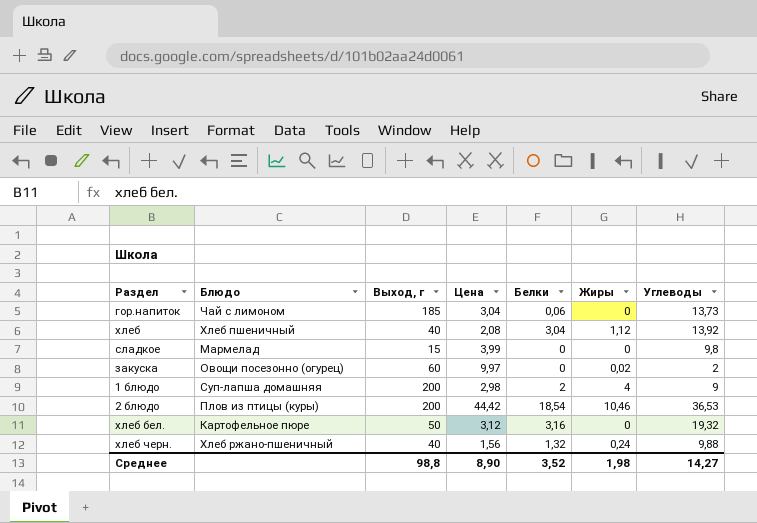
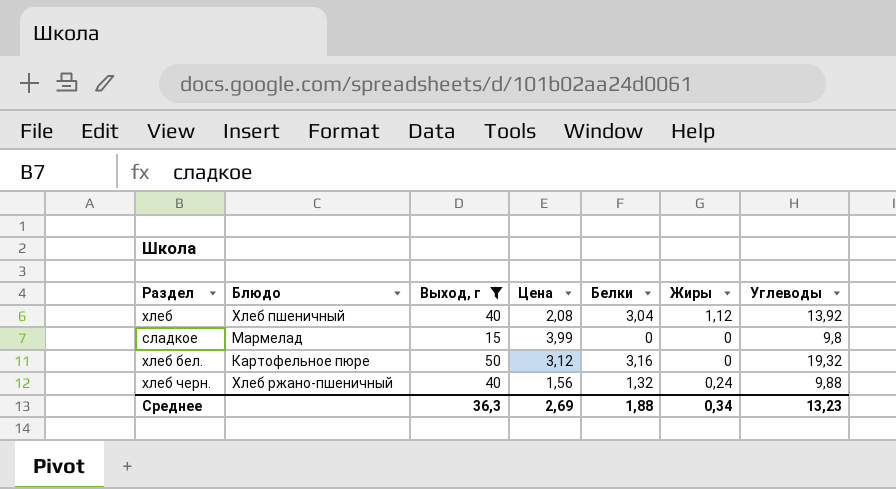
filter: none -> Выход, г <= 50
Среднее | Выход, г: 98,8 -> 36,3
Среднее | Цена: 8,90 -> 2,69
Среднее | Белки: 3,52 -> 1,88
Среднее | Жиры: 1,98 -> 0,34
Среднее | Углеводы: 14,27 -> 13,23

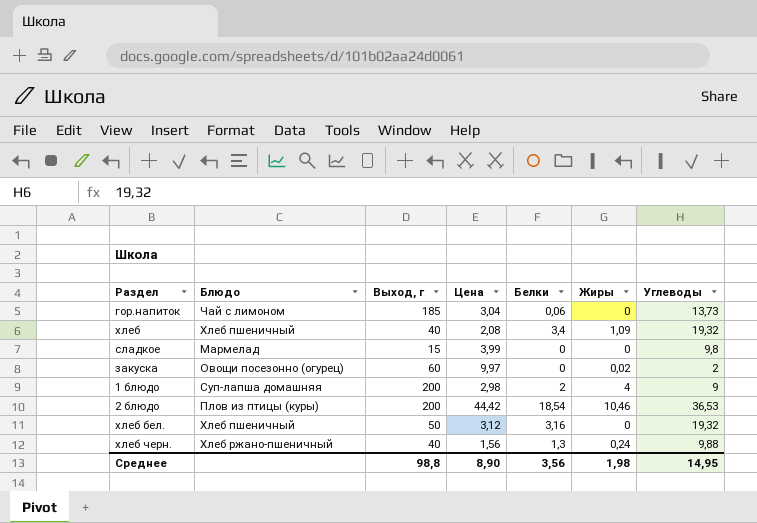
filter: Выход, г <= 50 -> none
хлеб | Белки: 3,04 -> 3,4
хлеб | Жиры: 1,12 -> 1,09
хлеб | Углеводы: 13,92 -> 19,32
хлеб бел. | Блюдо: Картофельное пюре -> Хлеб пшеничный
хлеб черн. | Белки: 1,32 -> 1,3
Среднее | Выход, г: 36,3 -> 98,8
Среднее | Цена: 2,69 -> 8,90
Среднее | Белки: 1,88 -> 3,56
Среднее | Жиры: 0,34 -> 1,98
Среднее | Углеводы: 13,23 -> 14,95

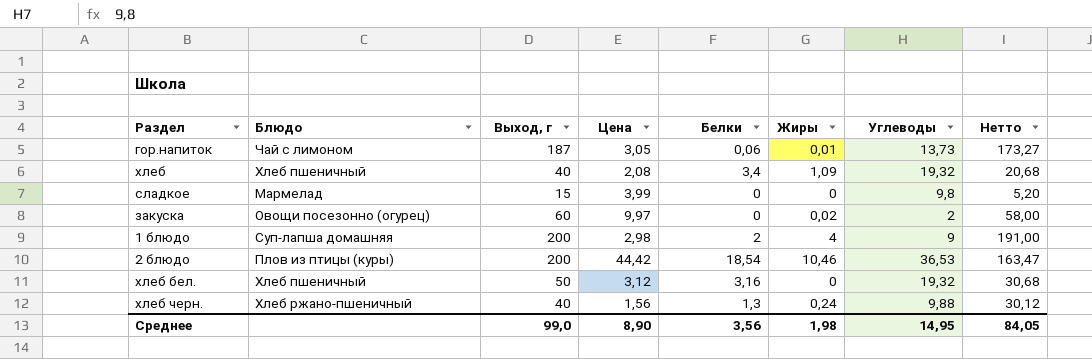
column Нетто | formula: none -> [Выход, г] - [Углеводы]
гор.напиток | Выход, г: 185 -> 187
гор.напиток | Цена: 3,04 -> 3,05
гор.напиток | Жиры: 0 -> 0,01
Среднее | Выход, г: 98,8 -> 99,0

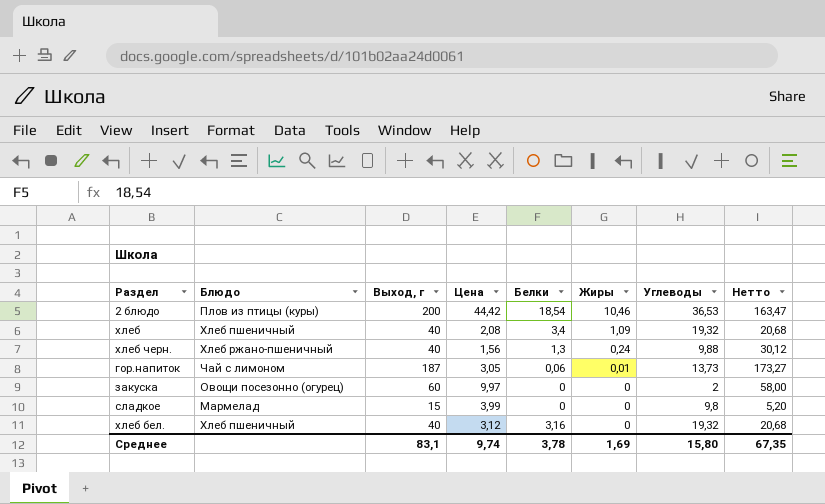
row order: none -> Жиры descending
row 1 блюдо: Суп-лапша домашняя | 200 | 2,98 | 2 | 4 | 9 | 191,00 -> none
закуска | Жиры: 0,02 -> 0
хлеб бел. | Выход, г: 50 -> 40
хлеб бел. | Нетто: 30,68 -> 20,68
Среднее | Выход, г: 99,0 -> 83,1
Среднее | Цена: 8,90 -> 9,74
Среднее | Белки: 3,56 -> 3,78
Среднее | Жиры: 1,98 -> 1,69
Среднее | Углеводы: 14,95 -> 15,80
Среднее | Нетто: 84,05 -> 67,35

